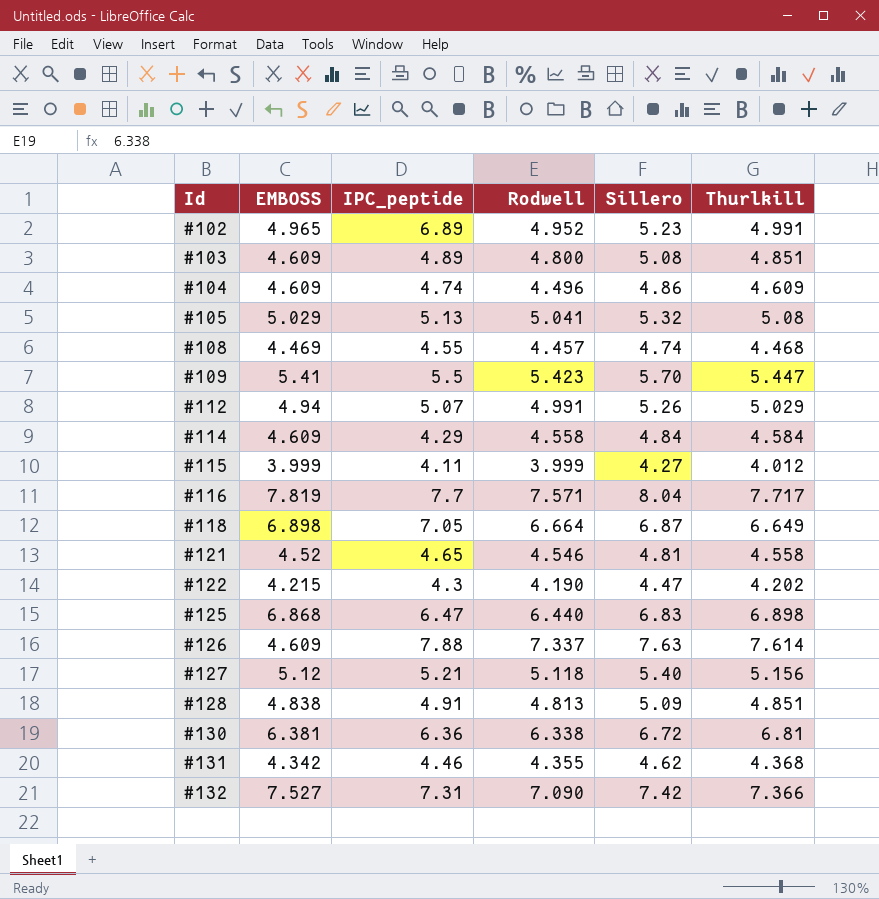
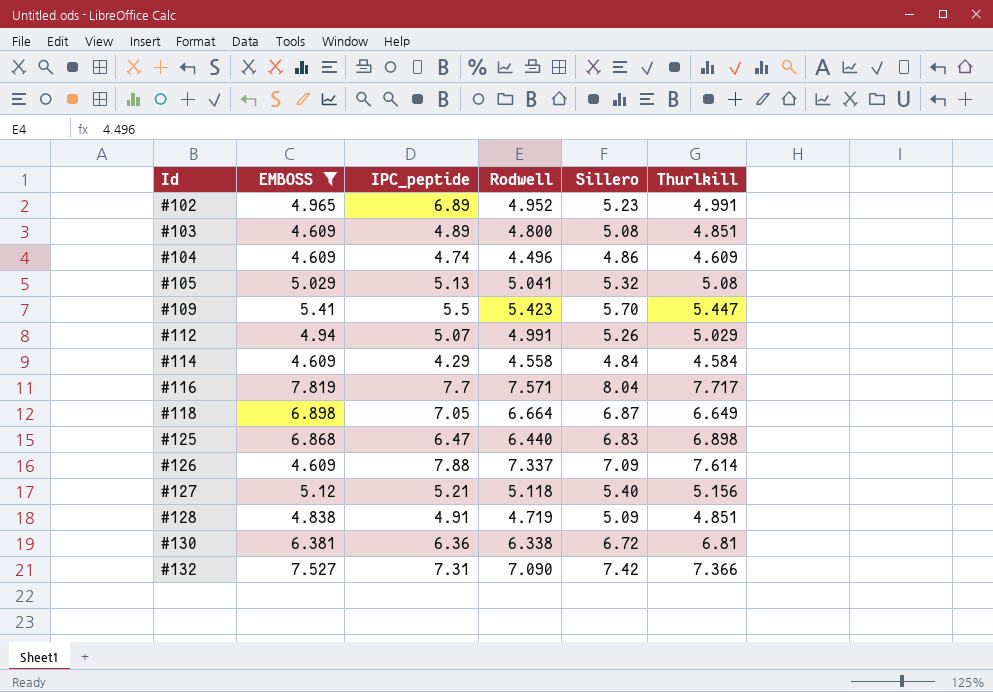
filter: none -> EMBOSS >= 4.609
#126 | Sillero: 7.63 -> 7.09
#128 | Rodwell: 4.813 -> 4.719

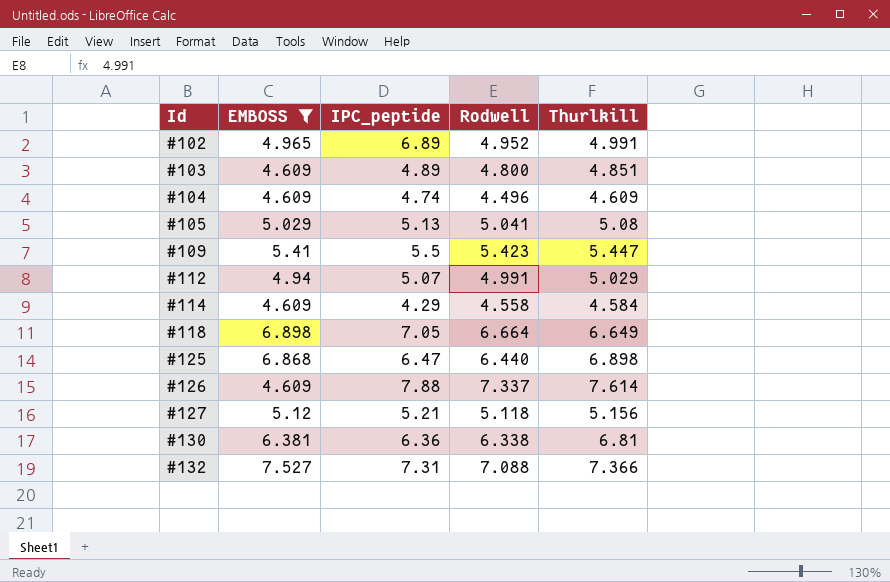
column Sillero | position: 5 -> none
row #116: 7.819 | 7.7 | 7.571 | 8.04 | 7.717 -> none
row #128: 4.838 | 4.91 | 4.719 | 5.09 | 4.851 -> none
#132 | Rodwell: 7.090 -> 7.088

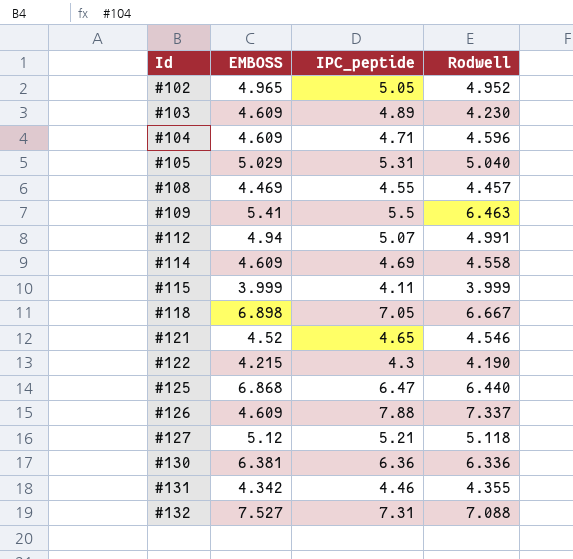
filter: EMBOSS >= 4.609 -> none
column Thurlkill | position: 5 -> none
#102 | IPC_peptide: 6.89 -> 5.05
#103 | Rodwell: 4.800 -> 4.230
#104 | IPC_peptide: 4.74 -> 4.71
#104 | Rodwell: 4.496 -> 4.596
#105 | IPC_peptide: 5.13 -> 5.31
#105 | Rodwell: 5.041 -> 5.040
#109 | Rodwell: 5.423 -> 6.463
#114 | IPC_peptide: 4.29 -> 4.69
#118 | Rodwell: 6.664 -> 6.667
#130 | Rodwell: 6.338 -> 6.336

